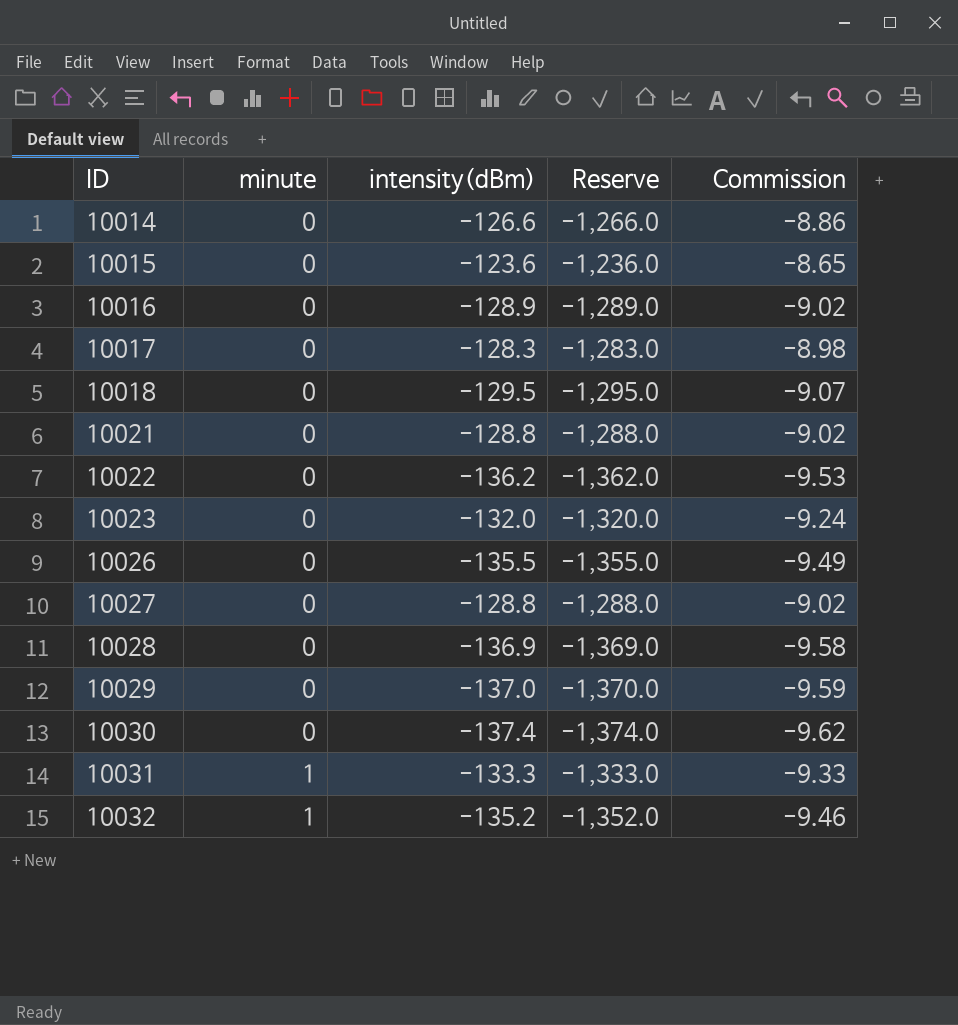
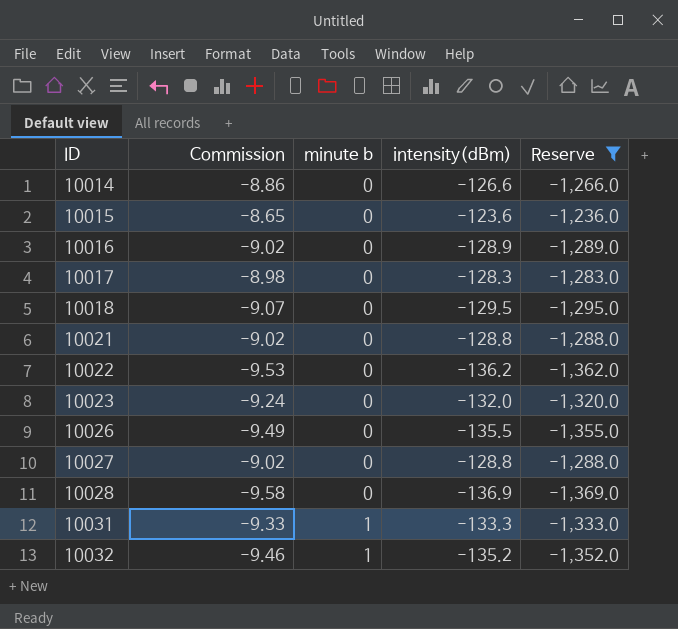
filter: none -> Reserve >= -1,369.0
column Commission | position: 5 -> 2
column name: minute -> minute b

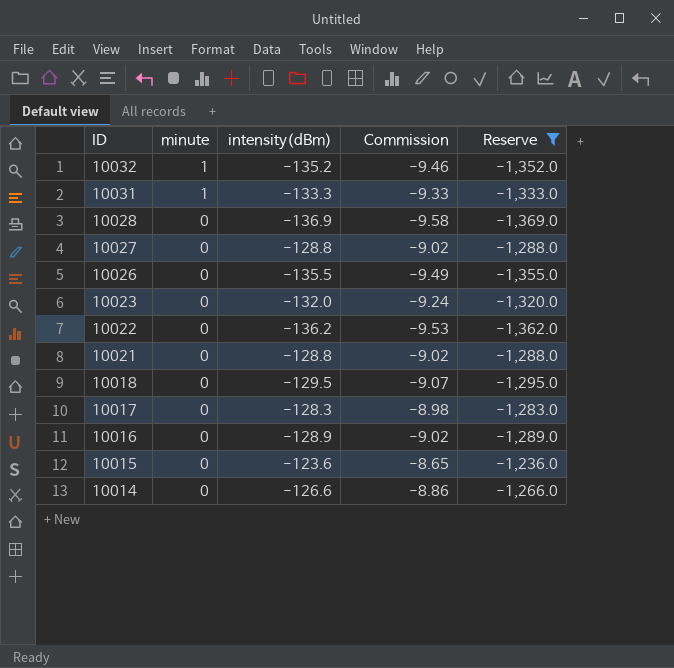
row order: ID ascending -> ID descending
column name: minute b -> minute
column Commission | position: 2 -> 4

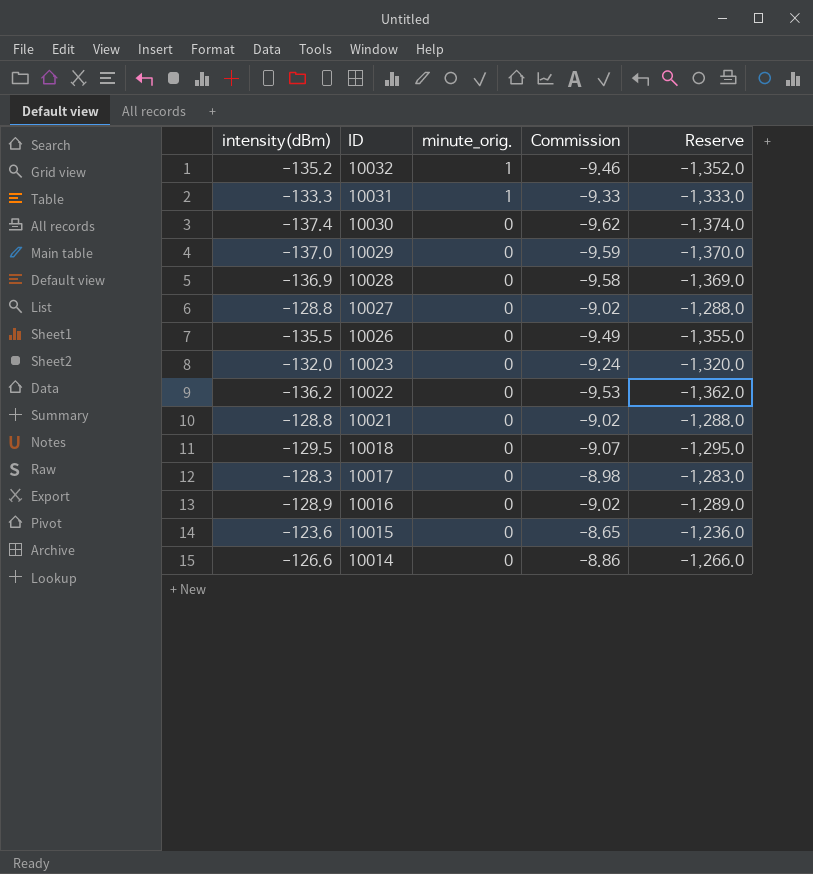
filter: Reserve >= -1,369.0 -> none
column intensity(dBm) | position: 3 -> 1
column name: minute -> minute_orig.

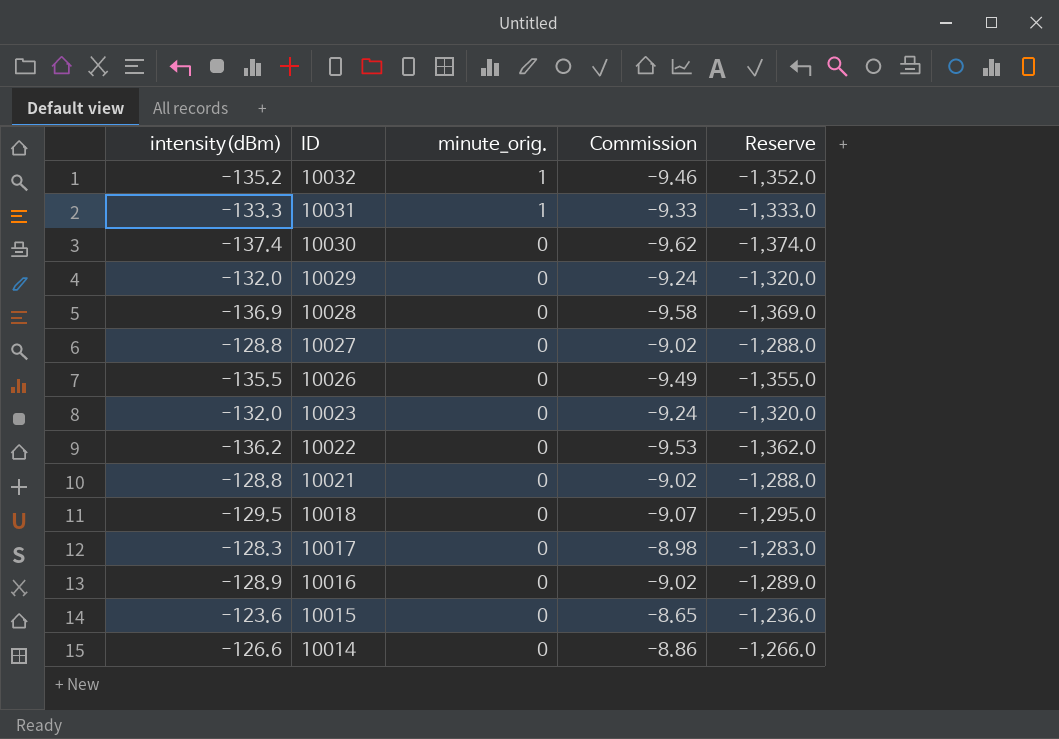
10029 | intensity(dBm): -137.0 -> -132.0
10029 | Commission: -9.59 -> -9.24
10029 | Reserve: -1,370.0 -> -1,320.0

